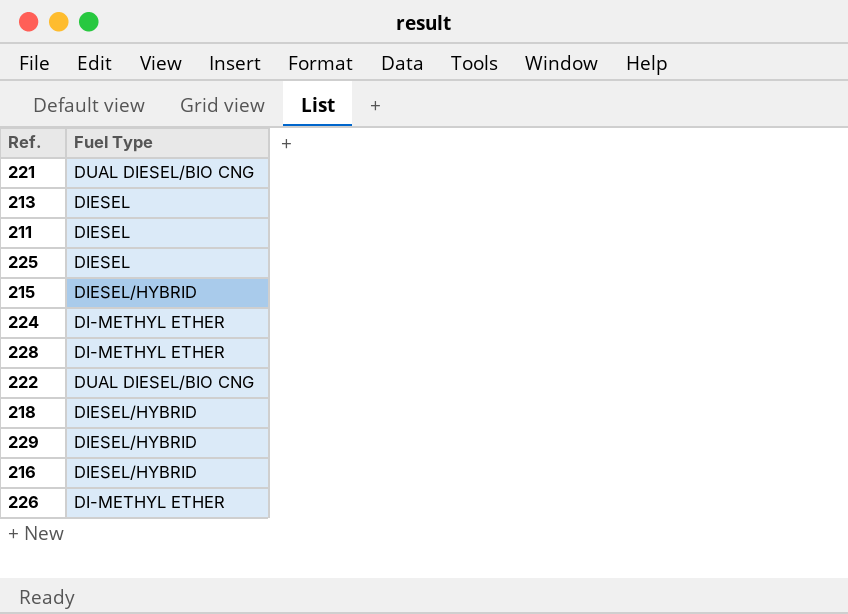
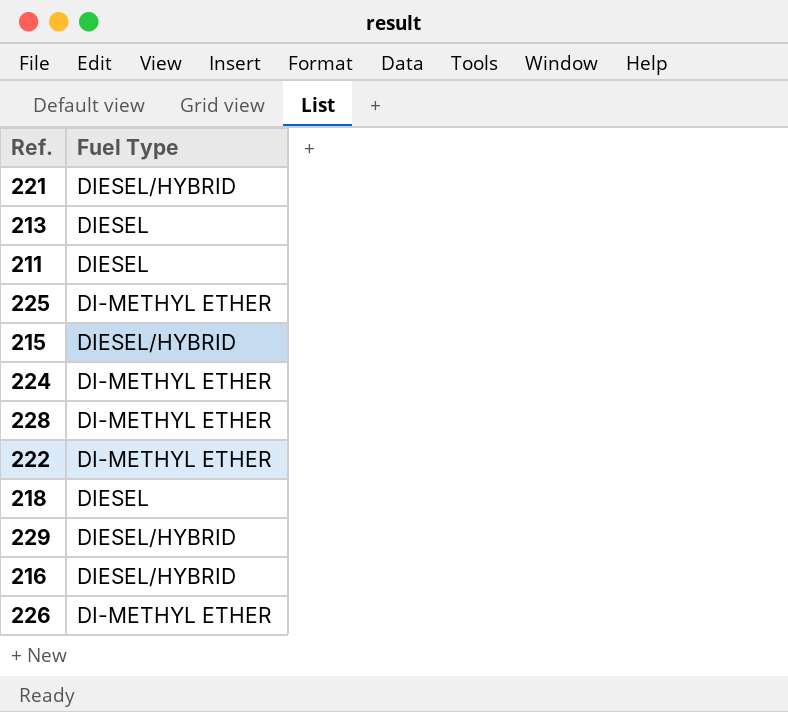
221 | Fuel Type: DUAL DIESEL/BIO CNG -> DIESEL/HYBRID
225 | Fuel Type: DIESEL -> DI-METHYL ETHER
222 | Fuel Type: DUAL DIESEL/BIO CNG -> DI-METHYL ETHER
218 | Fuel Type: DIESEL/HYBRID -> DIESEL

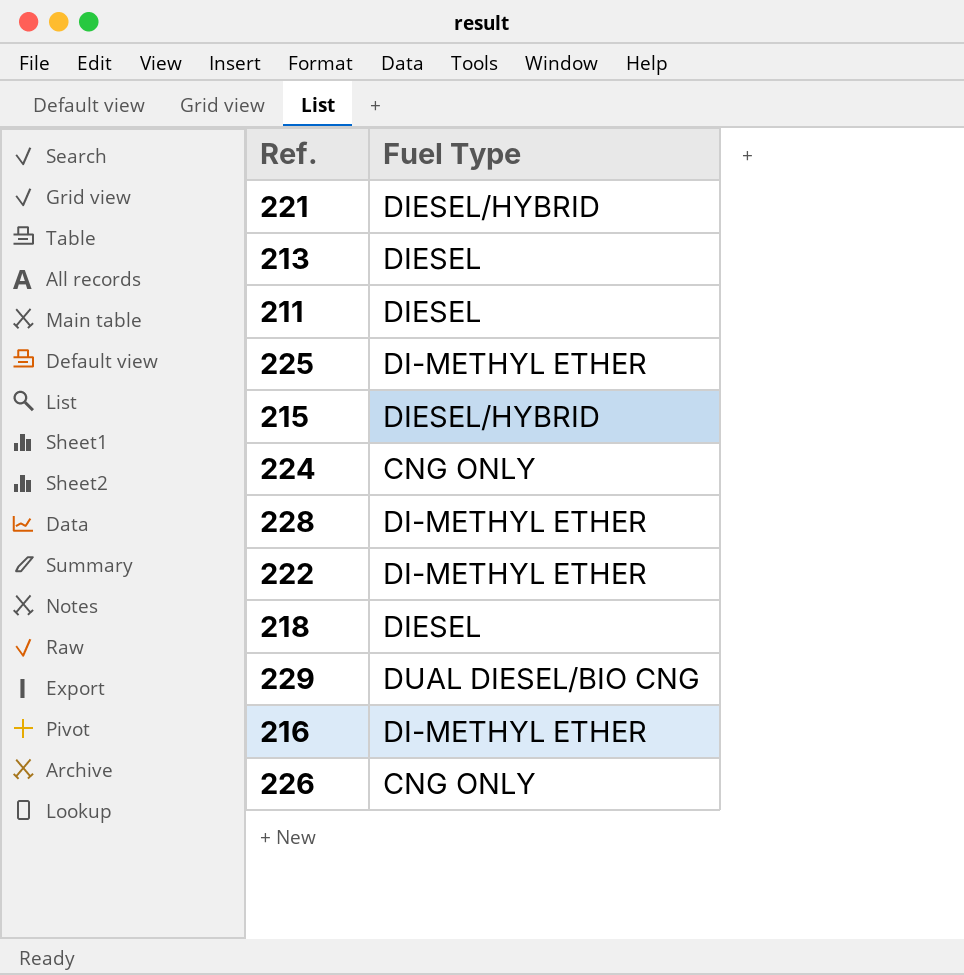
224 | Fuel Type: DI-METHYL ETHER -> CNG ONLY
229 | Fuel Type: DIESEL/HYBRID -> DUAL DIESEL/BIO CNG
216 | Fuel Type: DIESEL/HYBRID -> DI-METHYL ETHER
226 | Fuel Type: DI-METHYL ETHER -> CNG ONLY

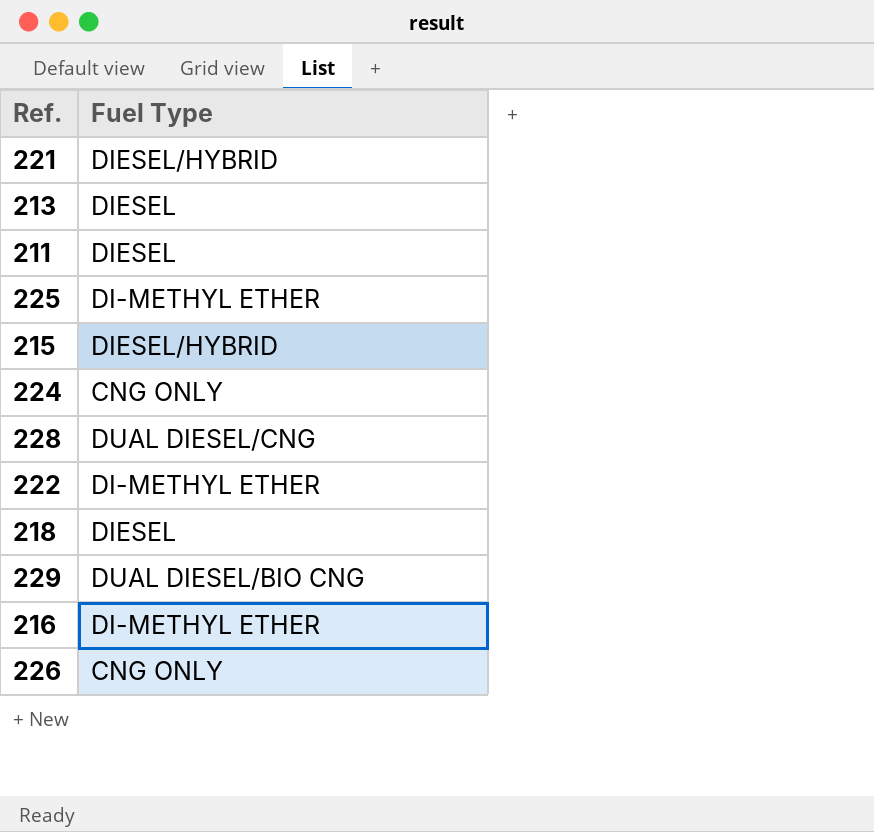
228 | Fuel Type: DI-METHYL ETHER -> DUAL DIESEL/CNG

